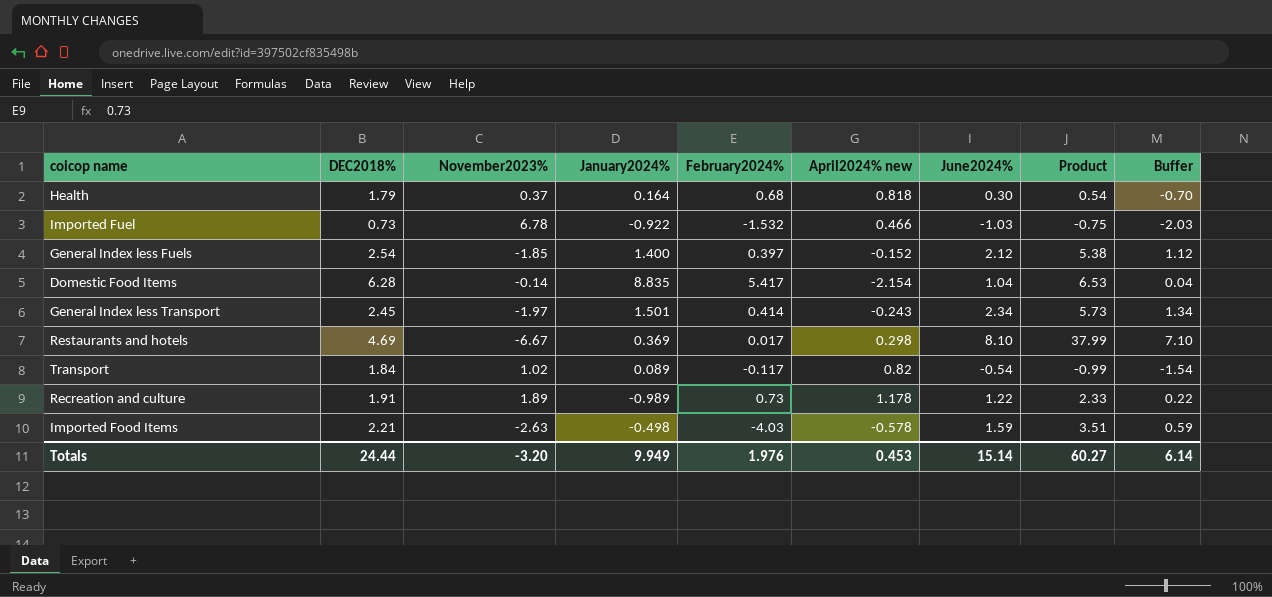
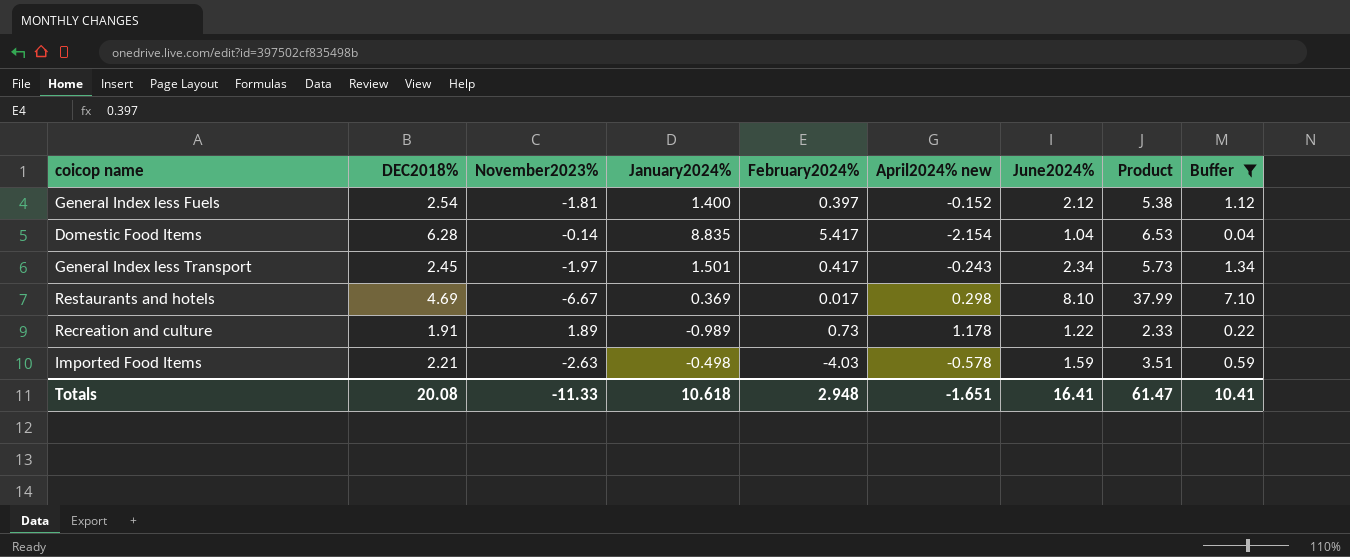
filter: none -> Buffer >= 0.04
General Index less Fuels | November2023%: -1.85 -> -1.81
General Index less Transport | February2024%: 0.414 -> 0.417
Totals | DEC2018%: 24.44 -> 20.08
Totals | November2023%: -3.20 -> -11.33
Totals | January2024%: 9.949 -> 10.618
Totals | February2024%: 1.976 -> 2.948
Totals | April2024% new: 0.453 -> -1.651
Totals | June2024%: 15.14 -> 16.41
Totals | Product: 60.27 -> 61.47
Totals | Buffer: 6.14 -> 10.41

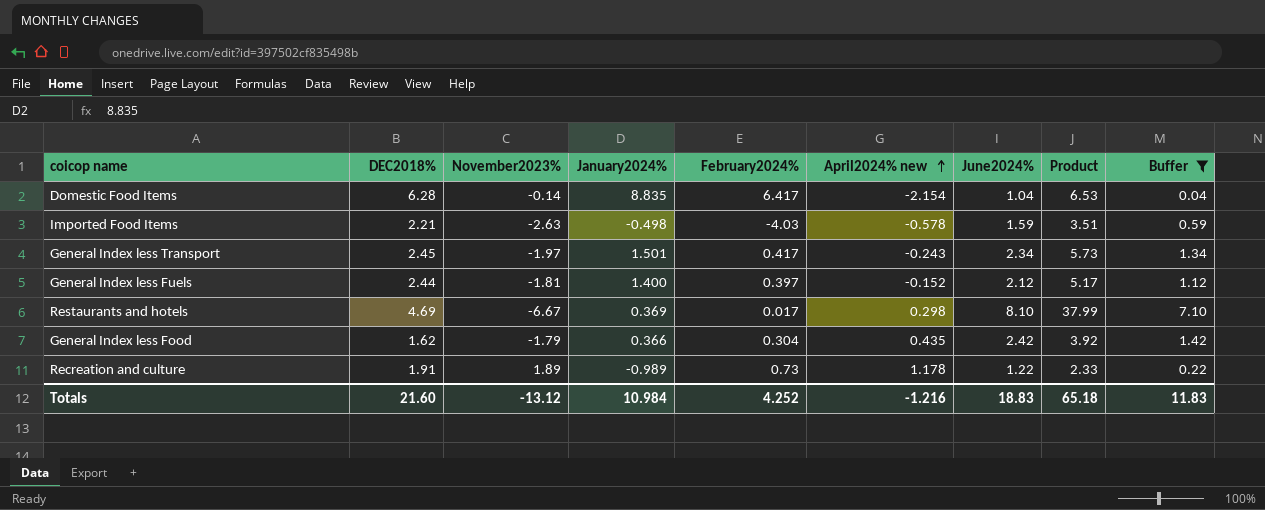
row order: none -> April2024% new ascending
Domestic Food Items | February2024%: 5.417 -> 6.417
General Index less Fuels | DEC2018%: 2.54 -> 2.44
General Index less Fuels | Product: 5.38 -> 5.17
row General Index less Food: none -> 1.62 | -1.79 | 0.366 | 0.304 | 0.435 | 2.42 | 3.92 | 1.42
Totals | DEC2018%: 20.08 -> 21.60
Totals | November2023%: -11.33 -> -13.12
Totals | January2024%: 10.618 -> 10.984
Totals | February2024%: 2.948 -> 4.252
Totals | April2024% new: -1.651 -> -1.216
Totals | June2024%: 16.41 -> 18.83
Totals | Product: 61.47 -> 65.18
Totals | Buffer: 10.41 -> 11.83

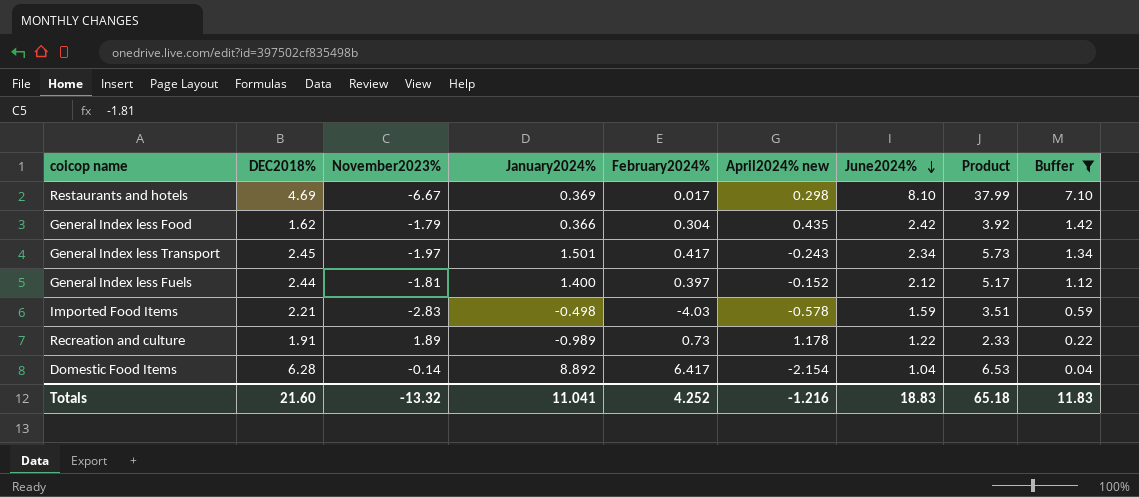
row order: April2024% new ascending -> June2024% descending
Imported Food Items | November2023%: -2.63 -> -2.83
Domestic Food Items | January2024%: 8.835 -> 8.892
Totals | November2023%: -13.12 -> -13.32
Totals | January2024%: 10.984 -> 11.041

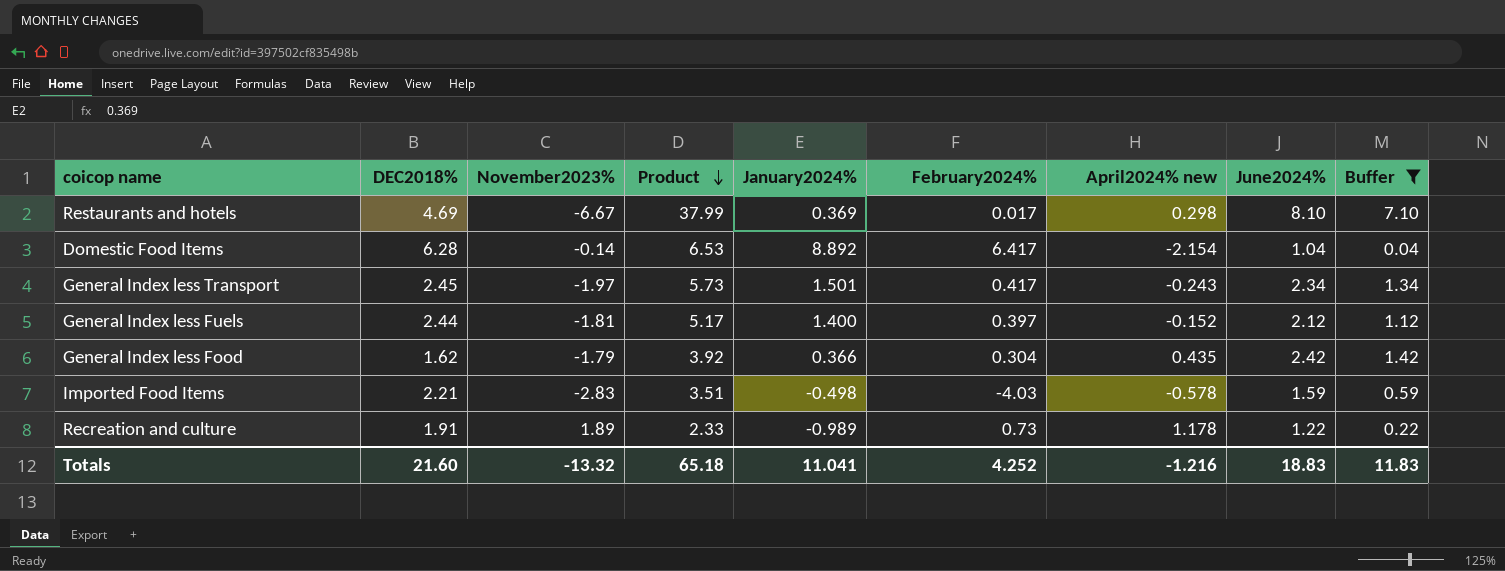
row order: June2024% descending -> Product descending
column Product | position: 8 -> 4

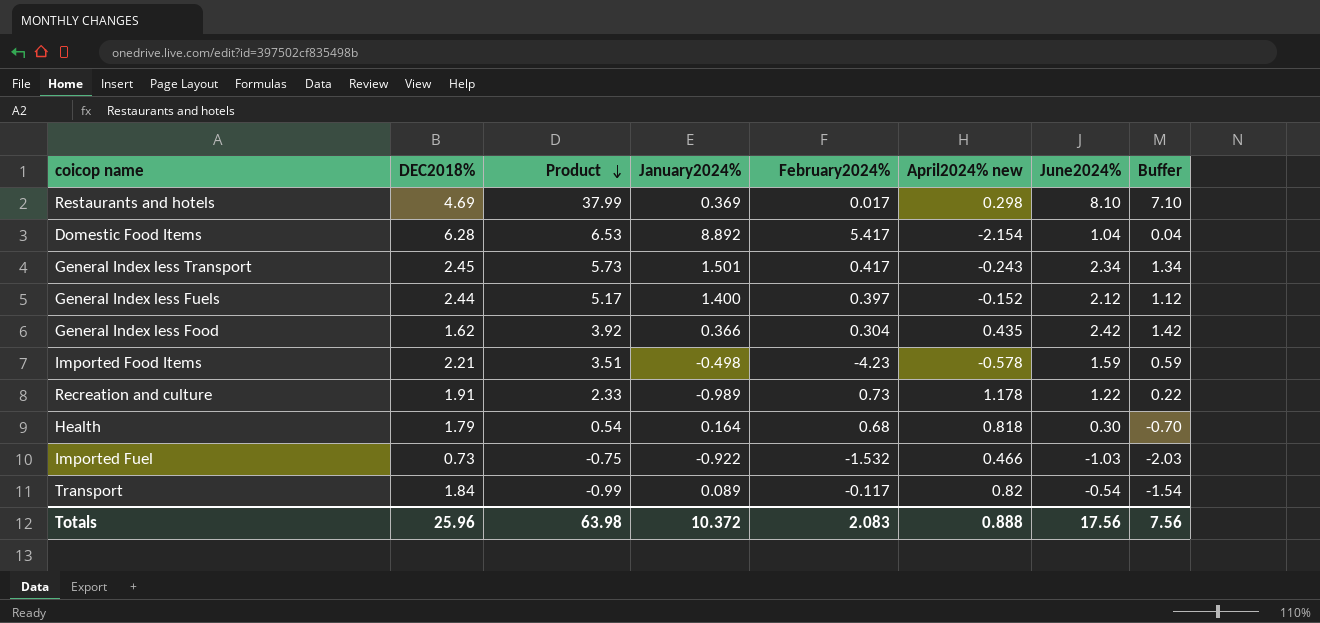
filter: Buffer >= 0.04 -> none
column November2023% | position: 3 -> none
Domestic Food Items | February2024%: 6.417 -> 5.417
Imported Food Items | February2024%: -4.03 -> -4.23
Totals | DEC2018%: 21.60 -> 25.96
Totals | Product: 65.18 -> 63.98
Totals | January2024%: 11.041 -> 10.372
Totals | February2024%: 4.252 -> 2.083
Totals | April2024% new: -1.216 -> 0.888
Totals | June2024%: 18.83 -> 17.56
Totals | Buffer: 11.83 -> 7.56

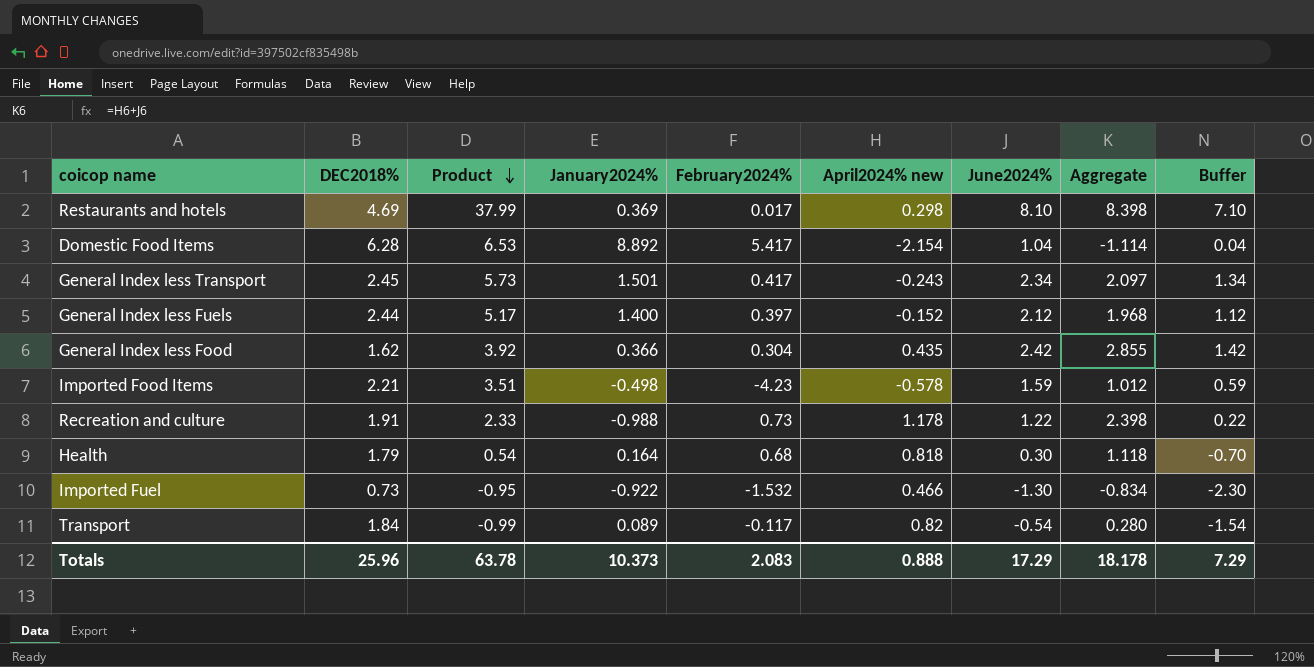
column Aggregate | formula: none -> [April2024% new] + [June2024%]
Recreation and culture | January2024%: -0.989 -> -0.988
Imported Fuel | Product: -0.75 -> -0.95
Imported Fuel | June2024%: -1.03 -> -1.30
Imported Fuel | Buffer: -2.03 -> -2.30
Totals | Product: 63.98 -> 63.78
Totals | January2024%: 10.372 -> 10.373
Totals | June2024%: 17.56 -> 17.29
Totals | Buffer: 7.56 -> 7.29

